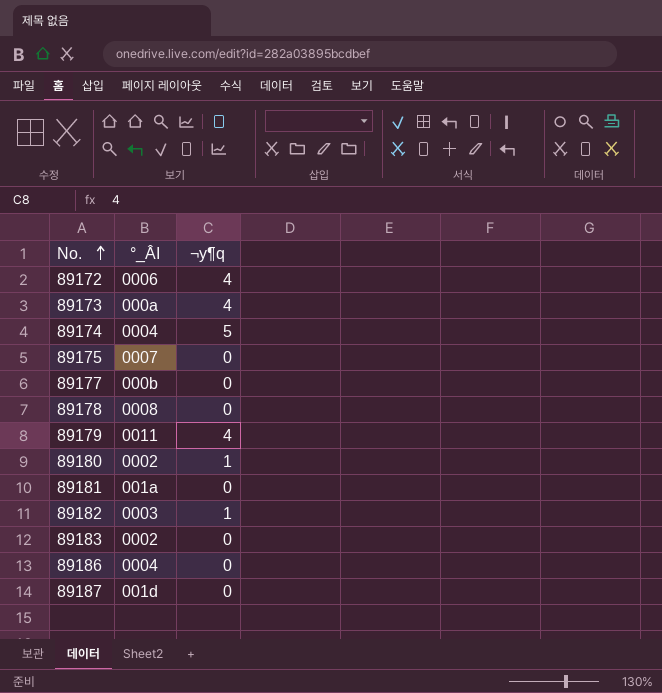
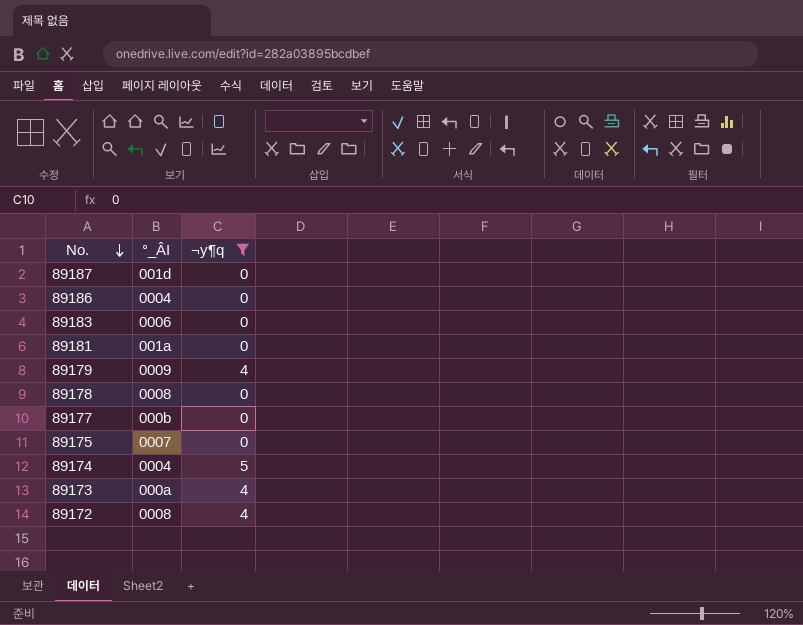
filter: none -> ¬y¶q != 1
row order: No. ascending -> No. descending
89183 | °_ÂI: 0002 -> 0006
89179 | °_ÂI: 0011 -> 0009
89172 | °_ÂI: 0006 -> 0008

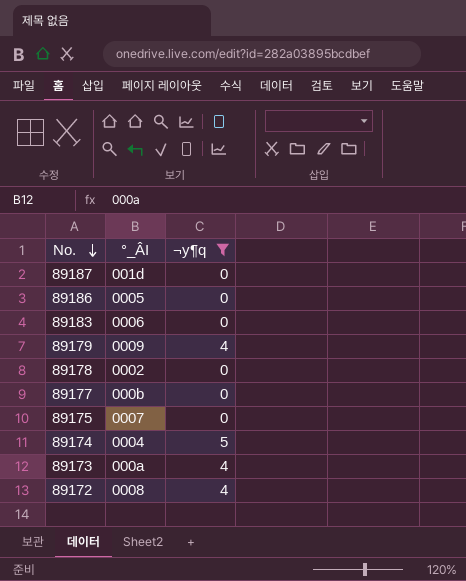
row 89181: 001a | 0 -> none
89186 | °_ÂI: 0004 -> 0005
89178 | °_ÂI: 0008 -> 0002

